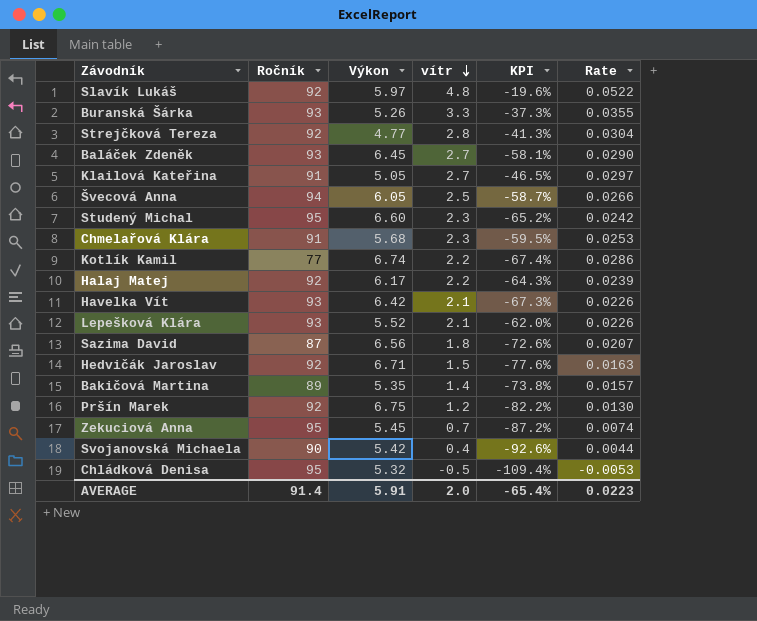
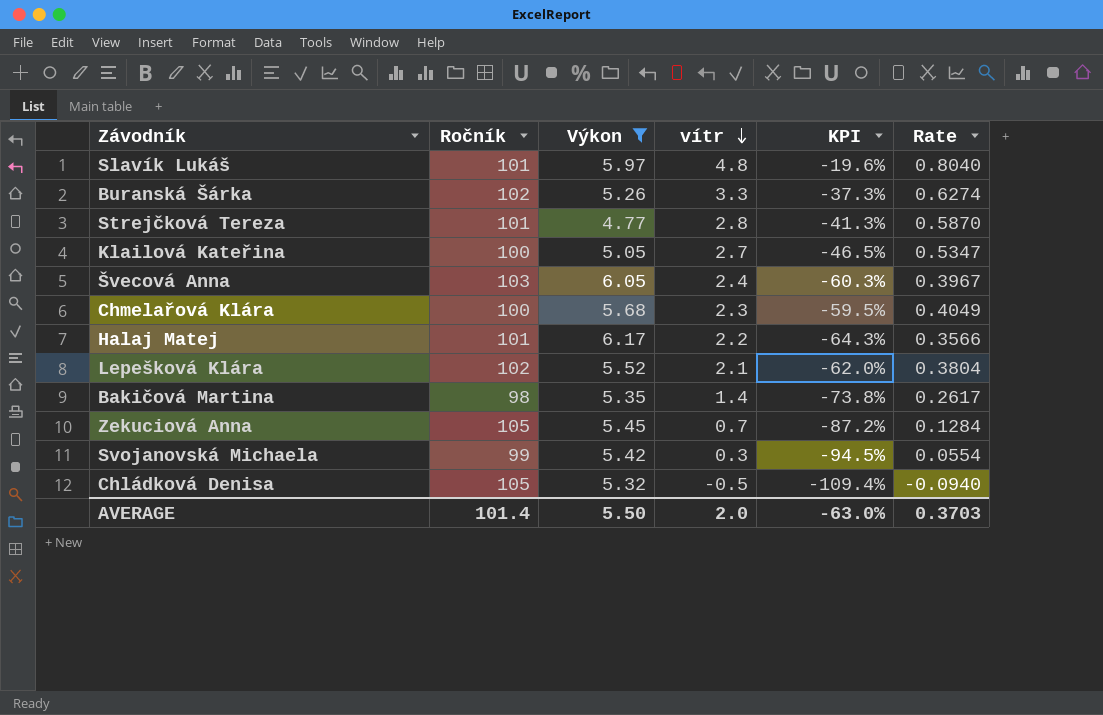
filter: none -> Výkon <= 6.17
column Rate | formula: [vítr] / [Ročník] -> [vítr] / [Výkon]
Slavík Lukáš | Ročník: 92 -> 101
Buranská Šárka | Ročník: 93 -> 102
Strejčková Tereza | Ročník: 92 -> 101
Klailová Kateřina | Ročník: 91 -> 100
Švecová Anna | Ročník: 94 -> 103
Švecová Anna | vítr: 2.5 -> 2.4
Švecová Anna | KPI: -58.7% -> -60.3%
Chmelařová Klára | Ročník: 91 -> 100
Halaj Matej | Ročník: 92 -> 101
Lepešková Klára | Ročník: 93 -> 102
Bakičová Martina | Ročník: 89 -> 98
Zekuciová Anna | Ročník: 95 -> 105
Svojanovská Michaela | Ročník: 90 -> 99
Svojanovská Michaela | vítr: 0.4 -> 0.3
Svojanovská Michaela | KPI: -92.6% -> -94.5%
Chládková Denisa | Ročník: 95 -> 105
AVERAGE | Ročník: 91.4 -> 101.4
AVERAGE | Výkon: 5.91 -> 5.50
AVERAGE | KPI: -65.4% -> -63.0%
AVERAGE | Rate: 0.0223 -> 0.3703

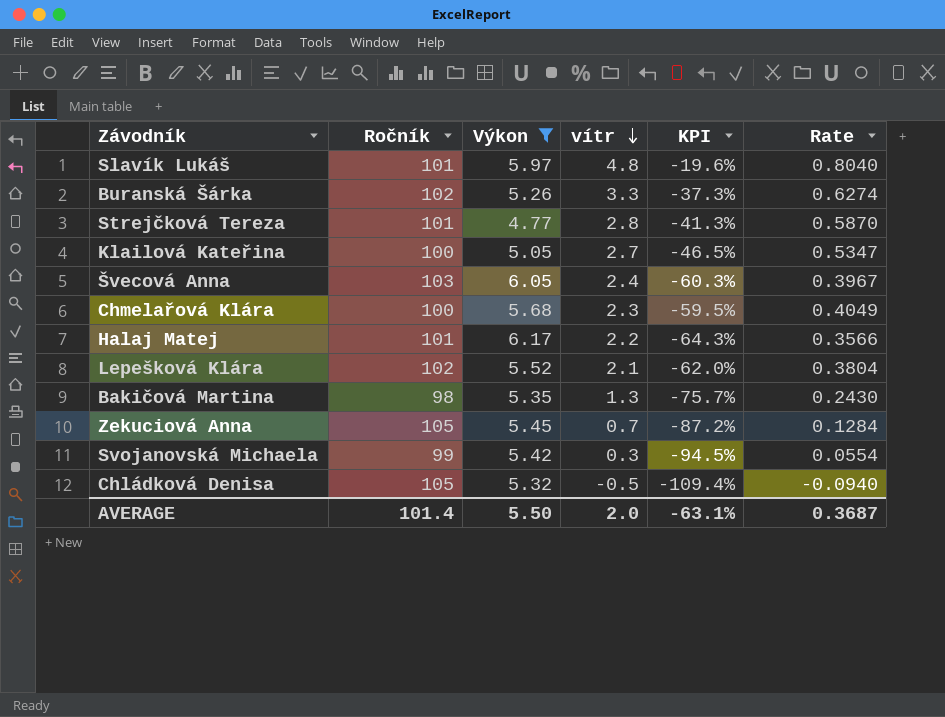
Bakičová Martina | vítr: 1.4 -> 1.3
Bakičová Martina | KPI: -73.8% -> -75.7%
Bakičová Martina | Rate: 0.2617 -> 0.2430
AVERAGE | KPI: -63.0% -> -63.1%
AVERAGE | Rate: 0.3703 -> 0.3687

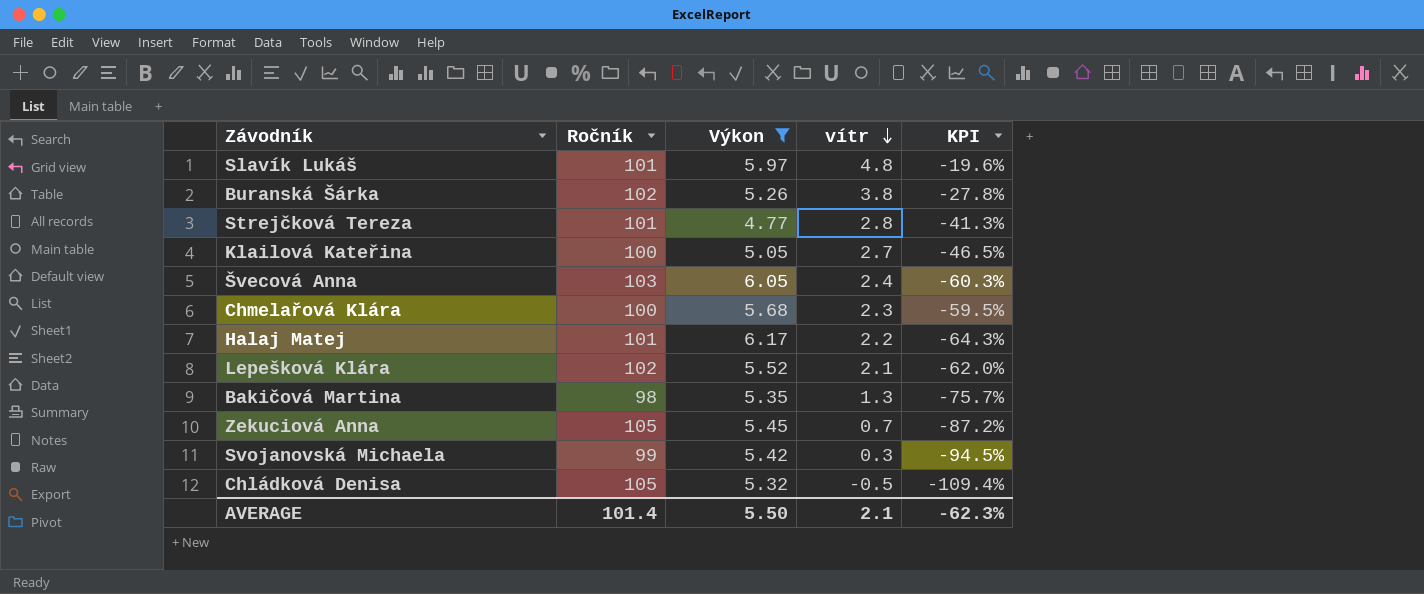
column Rate | formula: [vítr] / [Výkon] -> none
Buranská Šárka | vítr: 3.3 -> 3.8
Buranská Šárka | KPI: -37.3% -> -27.8%
AVERAGE | vítr: 2.0 -> 2.1
AVERAGE | KPI: -63.1% -> -62.3%

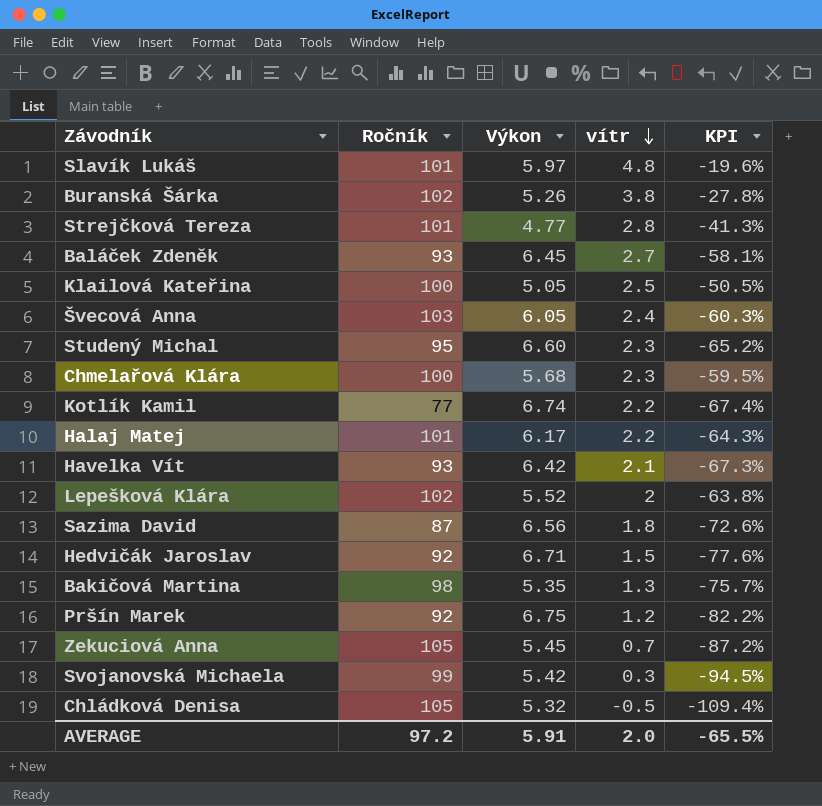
filter: Výkon <= 6.17 -> none
Klailová Kateřina | vítr: 2.7 -> 2.5
Klailová Kateřina | KPI: -46.5% -> -50.5%
Lepešková Klára | vítr: 2.1 -> 2
Lepešková Klára | KPI: -62.0% -> -63.8%
AVERAGE | Ročník: 101.4 -> 97.2
AVERAGE | Výkon: 5.50 -> 5.91
AVERAGE | vítr: 2.1 -> 2.0
AVERAGE | KPI: -62.3% -> -65.5%

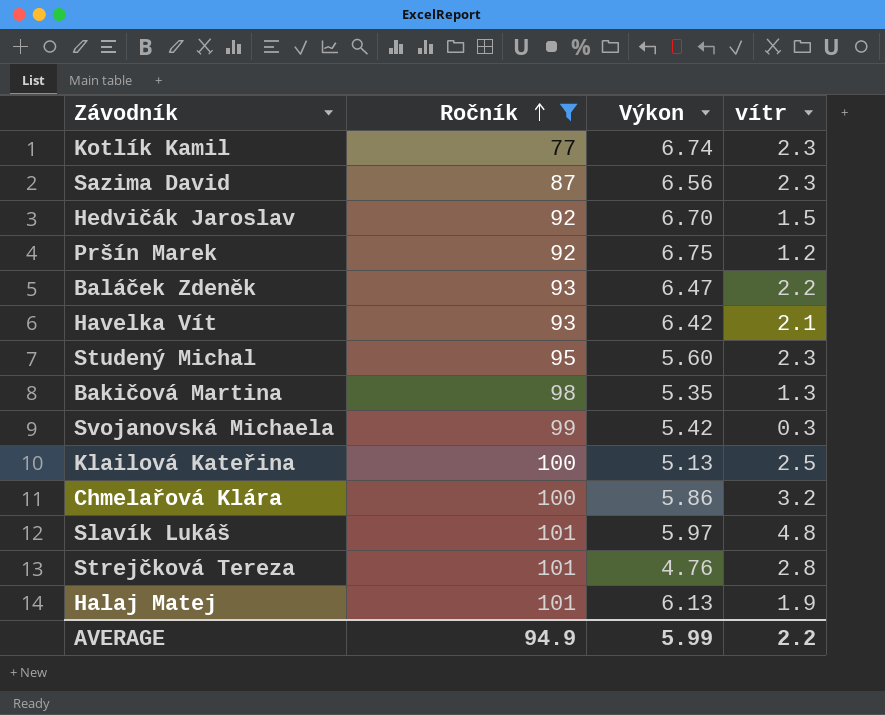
filter: none -> Ročník <= 101
row order: vítr descending -> Ročník ascending
column KPI | formula: ([vítr] - [Výkon]) / [Výkon] -> none
Kotlík Kamil | vítr: 2.2 -> 2.3
Sazima David | vítr: 1.8 -> 2.3
Hedvičák Jaroslav | Výkon: 6.71 -> 6.70
Baláček Zdeněk | Výkon: 6.45 -> 6.47
Baláček Zdeněk | vítr: 2.7 -> 2.2
Studený Michal | Výkon: 6.60 -> 5.60
Klailová Kateřina | Výkon: 5.05 -> 5.13
Chmelařová Klára | Výkon: 5.68 -> 5.86
Chmelařová Klára | vítr: 2.3 -> 3.2
Strejčková Tereza | Výkon: 4.77 -> 4.76
Halaj Matej | Výkon: 6.17 -> 6.13
Halaj Matej | vítr: 2.2 -> 1.9
AVERAGE | Ročník: 97.2 -> 94.9
AVERAGE | Výkon: 5.91 -> 5.99
AVERAGE | vítr: 2.0 -> 2.2

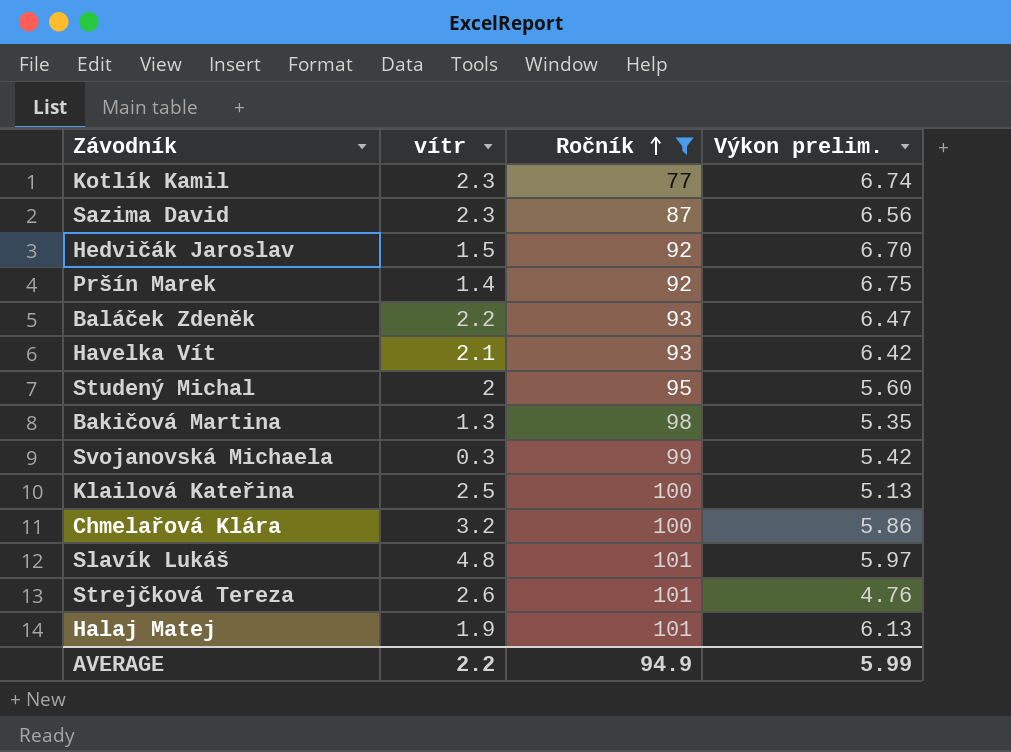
column vítr | position: 4 -> 2
column name: Výkon -> Výkon prelim.
Pršín Marek | vítr: 1.2 -> 1.4
Studený Michal | vítr: 2.3 -> 2
Strejčková Tereza | vítr: 2.8 -> 2.6

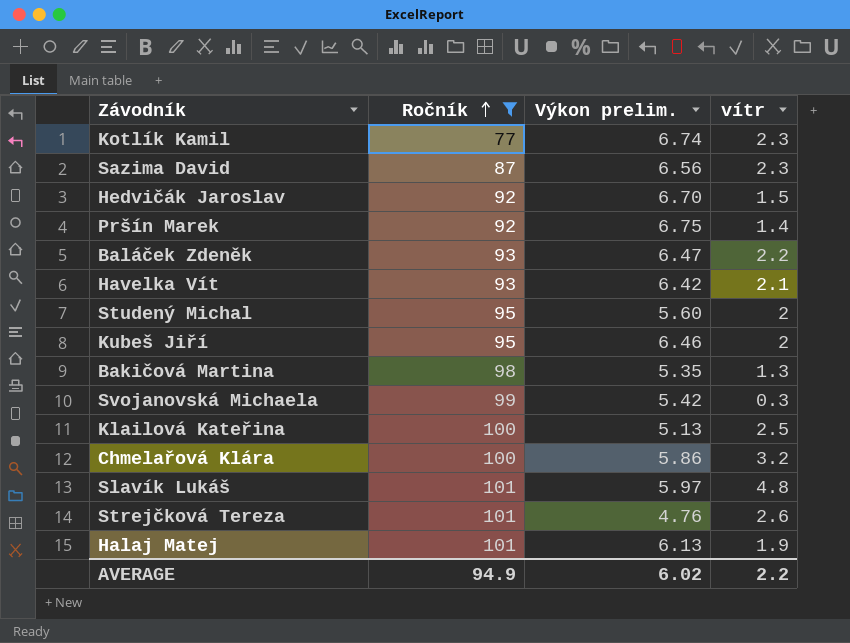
column vítr | position: 2 -> 4
row Kubeš Jiří: none -> 95 | 6.46 | 2
AVERAGE | Výkon prelim.: 5.99 -> 6.02

